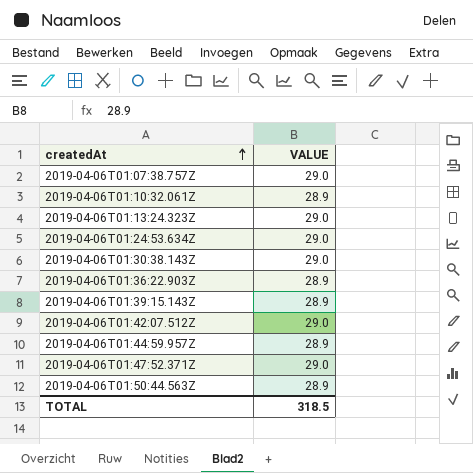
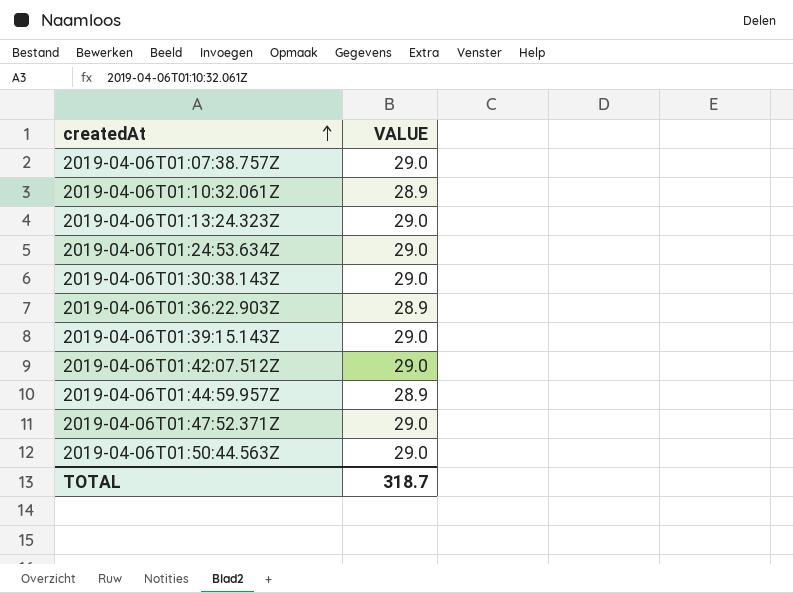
2019-04-06T01:39:15.143Z | VALUE: 28.9 -> 29.0
2019-04-06T01:50:44.563Z | VALUE: 28.9 -> 29.0
TOTAL | VALUE: 318.5 -> 318.7

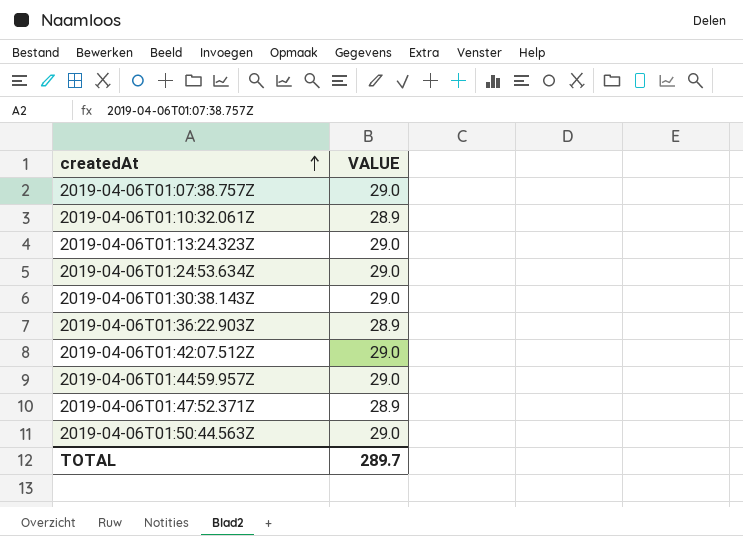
row 2019-04-06T01:39:15.143Z: 29.0 -> none
2019-04-06T01:44:59.957Z | VALUE: 28.9 -> 29.0
2019-04-06T01:47:52.371Z | VALUE: 29.0 -> 28.9
TOTAL | VALUE: 318.7 -> 289.7

